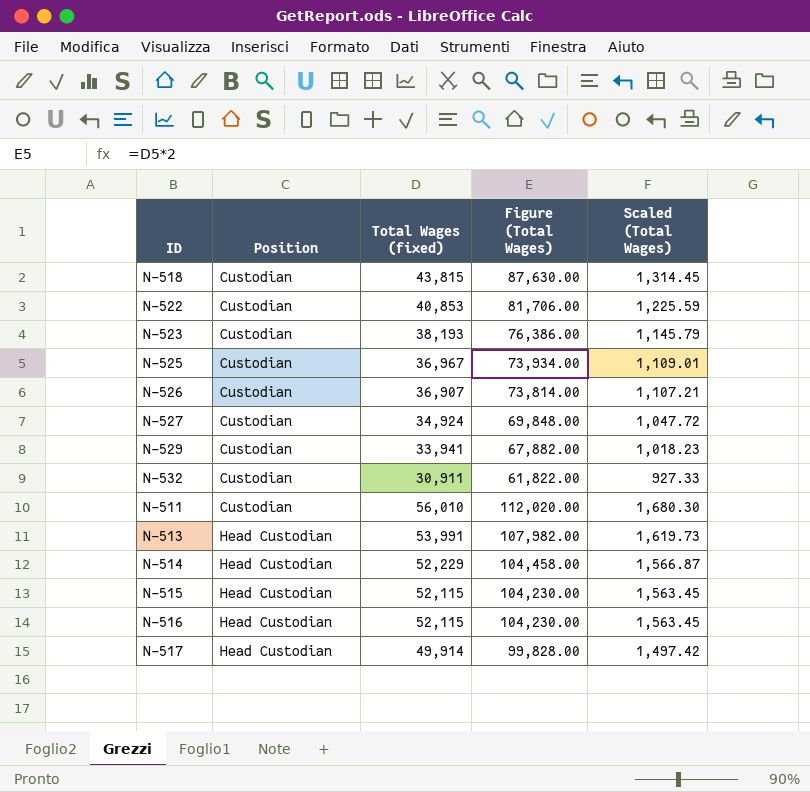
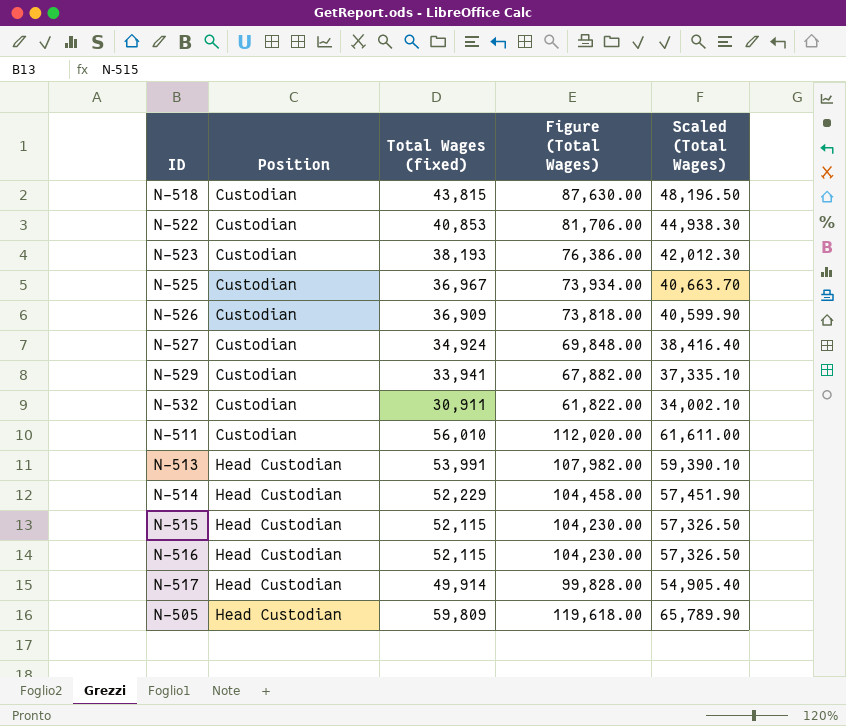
column Scaled (Total Wages) | formula: [Total Wages (fixed)] * 0.03 -> [Total Wages (fixed)] * 1.1
N-526 | Total Wages (fixed): 36,907 -> 36,909
N-526 | Figure (Total Wages): 73,814.00 -> 73,818.00
row N-505: none -> Head Custodian | 59,809 | 119,618.00 | 65,789.90

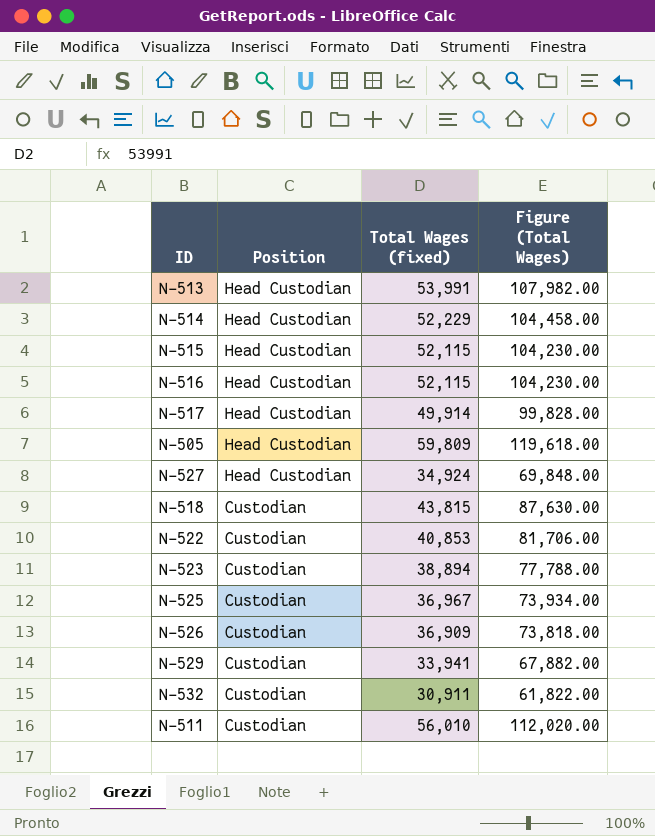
row order: Position ascending -> Position descending
column Scaled (Total Wages) | formula: [Total Wages (fixed)] * 1.1 -> none
N-527 | Position: Custodian -> Head Custodian
N-523 | Total Wages (fixed): 38,193 -> 38,894
N-523 | Figure (Total Wages): 76,386.00 -> 77,788.00

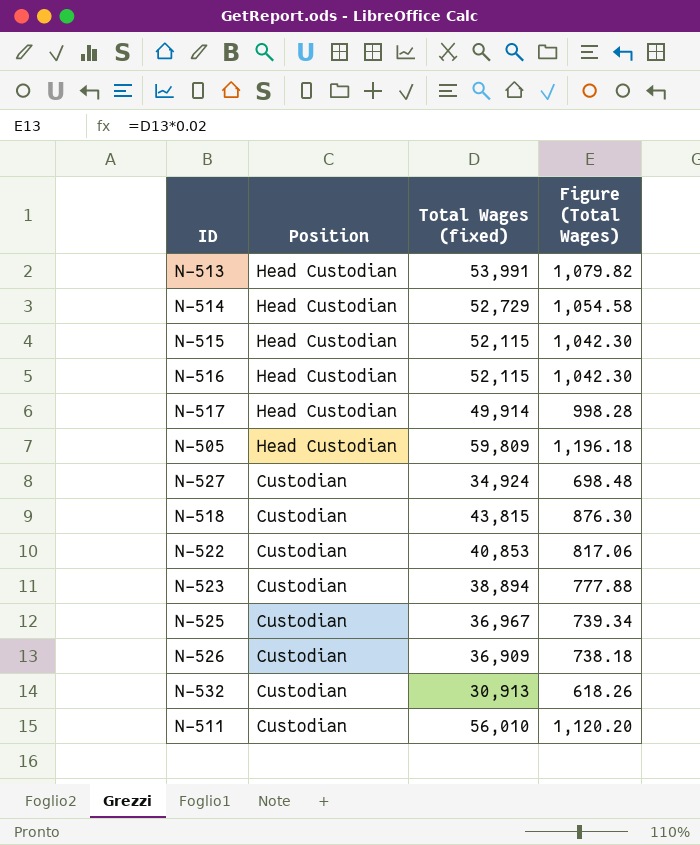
column Figure (Total Wages) | formula: [Total Wages (fixed)] * 2 -> [Total Wages (fixed)] * 0.02
row N-529: Custodian | 33,941 | 67,882.00 -> none
N-514 | Total Wages (fixed): 52,229 -> 52,729
N-527 | Position: Head Custodian -> Custodian
N-532 | Total Wages (fixed): 30,911 -> 30,913

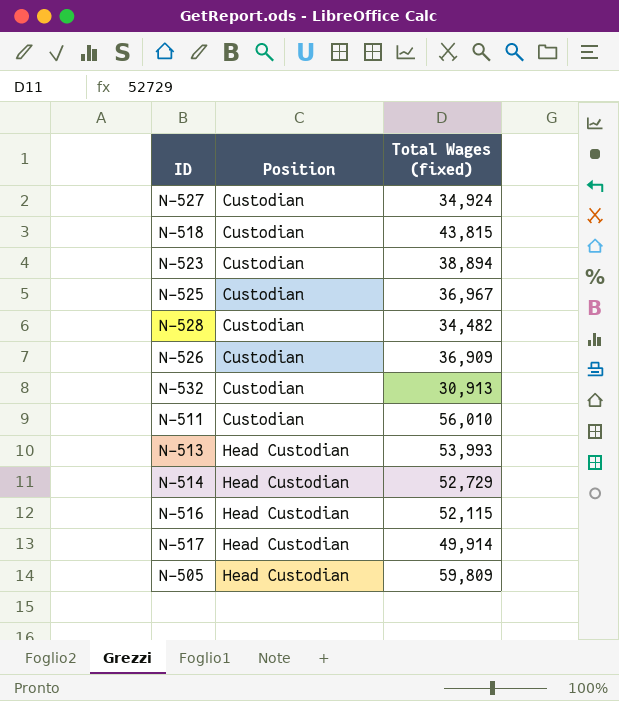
row order: Position descending -> Position ascending
column Figure (Total Wages) | formula: [Total Wages (fixed)] * 0.02 -> none
row N-515: Head Custodian | 52,115 | 1,042.30 -> none
row N-522: Custodian | 40,853 | 817.06 -> none
row N-528: none -> Custodian | 34,482
N-513 | Total Wages (fixed): 53,991 -> 53,993

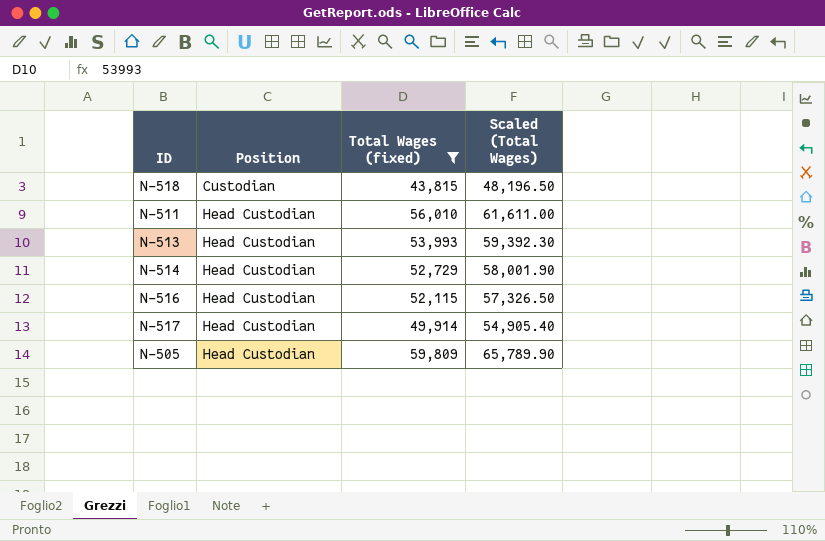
filter: none -> Total Wages (fixed) >= 43,815
column Scaled (Total Wages) | formula: none -> [Total Wages (fixed)] * 1.1
N-511 | Position: Custodian -> Head Custodian

